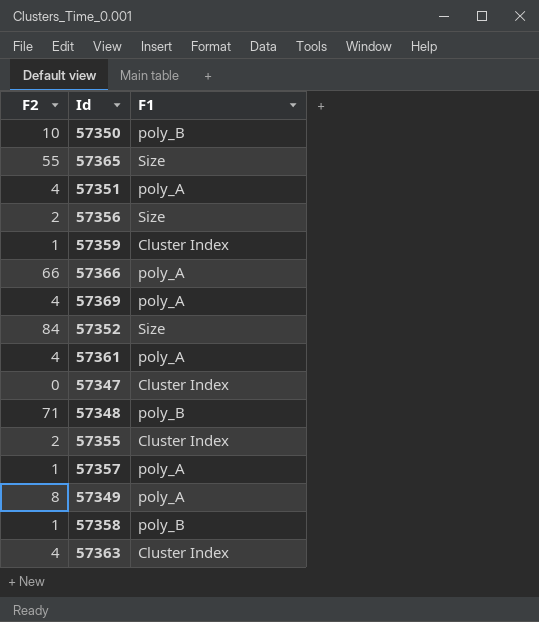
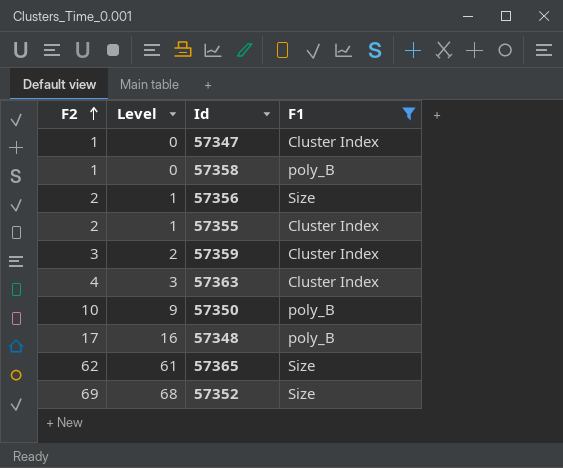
filter: none -> F1 != poly_A
row order: none -> F2 ascending
column Level | formula: none -> [F2] - 1
57347 | F2: 0 -> 1
57359 | F2: 1 -> 3
57348 | F2: 71 -> 17
57365 | F2: 55 -> 62
57352 | F2: 84 -> 69

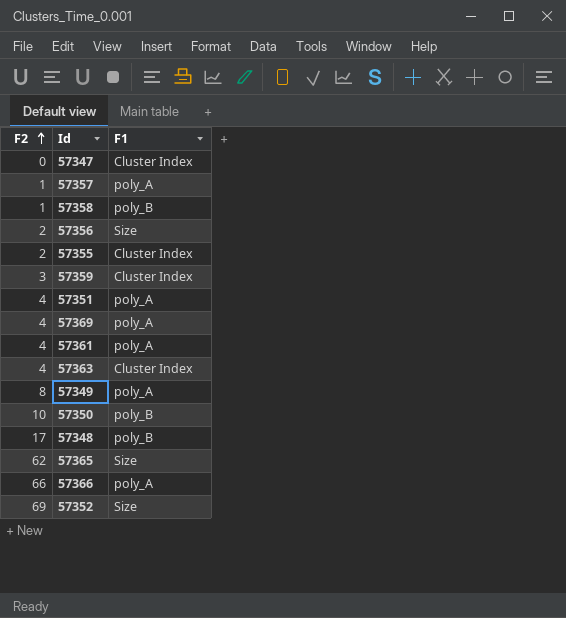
filter: F1 != poly_A -> none
column Level | formula: [F2] - 1 -> none
57347 | F2: 1 -> 0

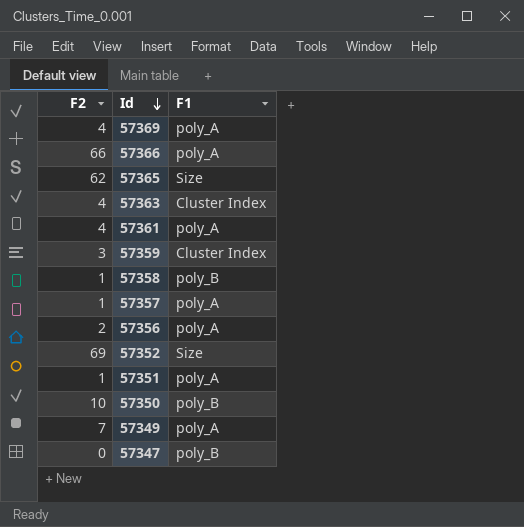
row order: F2 ascending -> Id descending
row 57355: 2 | Cluster Index -> none
row 57348: 17 | poly_B -> none
57356 | F1: Size -> poly_A
57351 | F2: 4 -> 1
57349 | F2: 8 -> 7
57347 | F1: Cluster Index -> poly_B

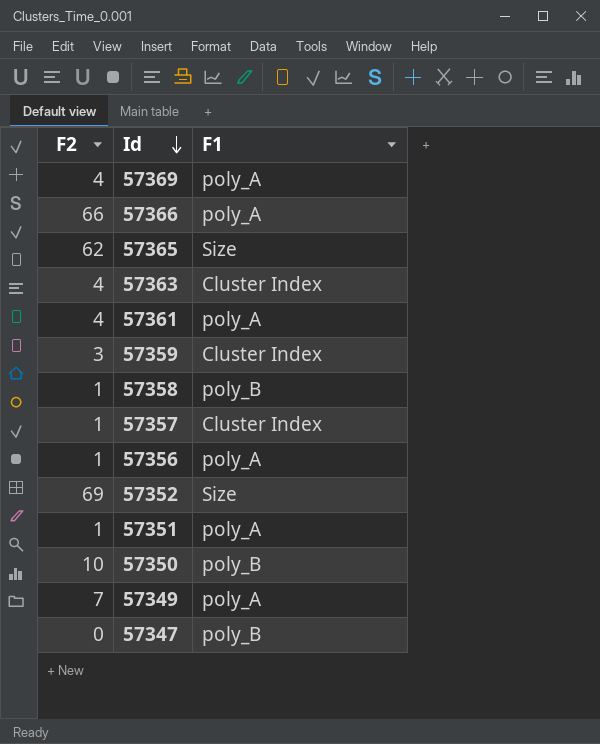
57357 | F1: poly_A -> Cluster Index
57356 | F2: 2 -> 1

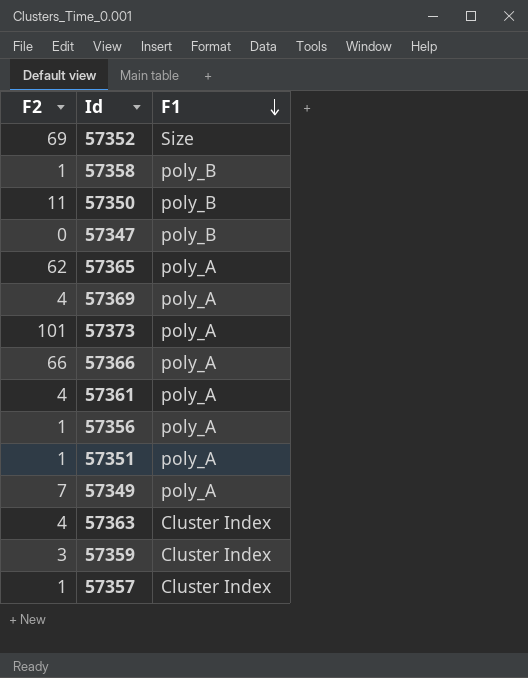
row order: Id descending -> F1 descending
57350 | F2: 10 -> 11
57365 | F1: Size -> poly_A
row 57373: none -> 101 | poly_A

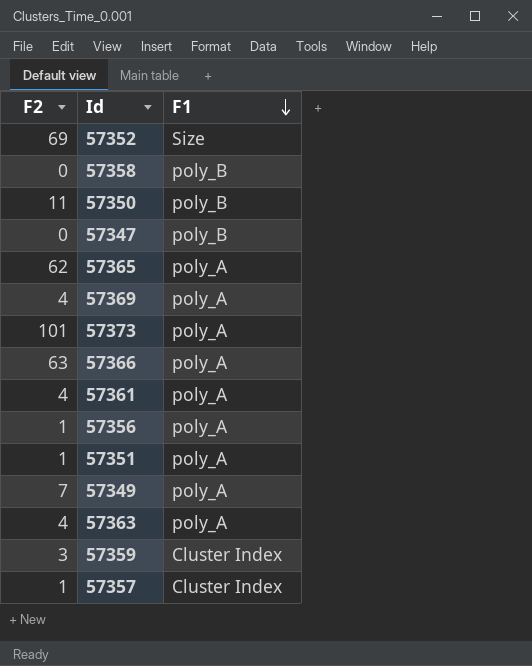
57358 | F2: 1 -> 0
57366 | F2: 66 -> 63
57363 | F1: Cluster Index -> poly_A

